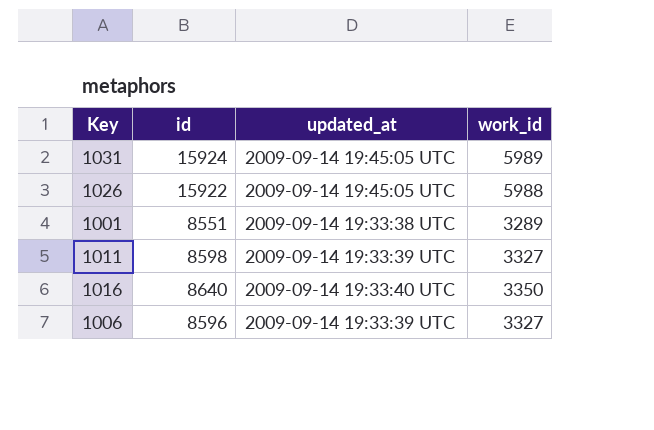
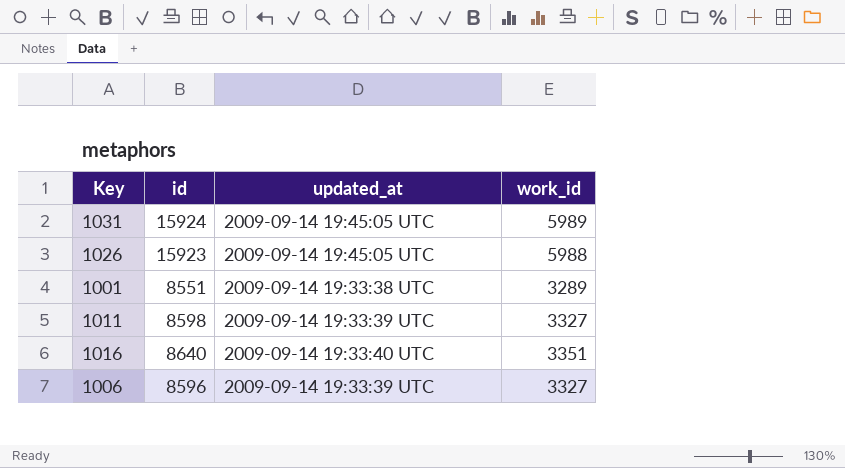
1026 | id: 15922 -> 15923
1016 | work_id: 3350 -> 3351

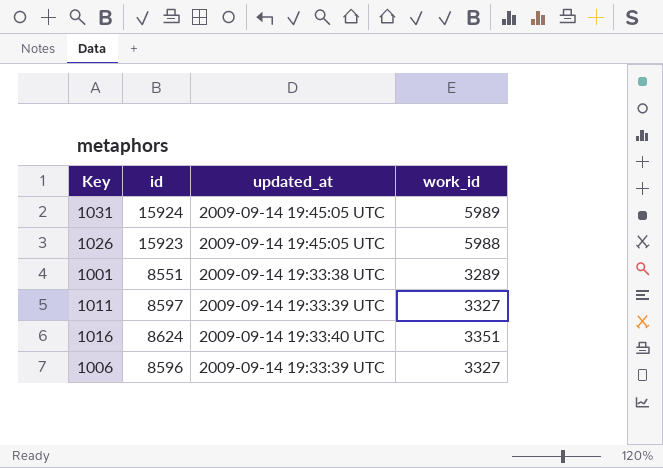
1011 | id: 8598 -> 8597
1016 | id: 8640 -> 8624

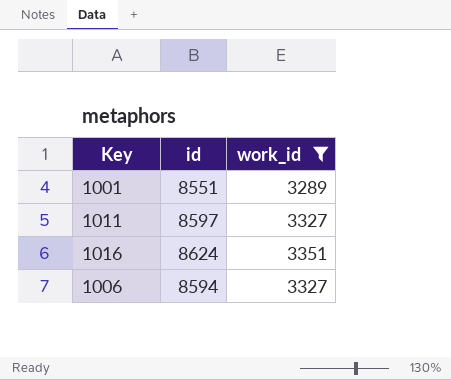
filter: none -> work_id <= 3351
column updated_at | position: 3 -> none
1006 | id: 8596 -> 8594

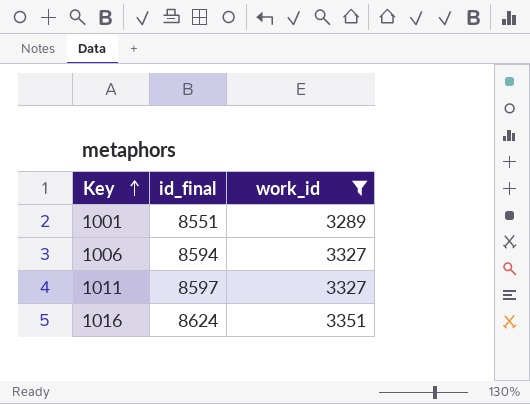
row order: none -> Key ascending
column name: id -> id_final

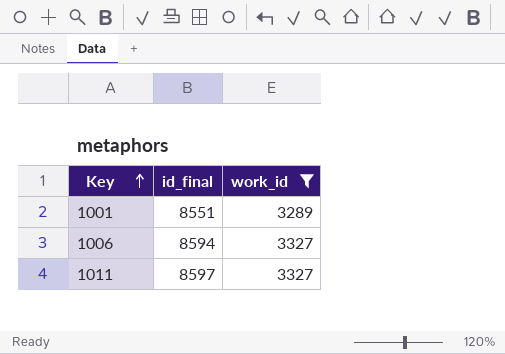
row 1016: 8624 | 3351 -> none

